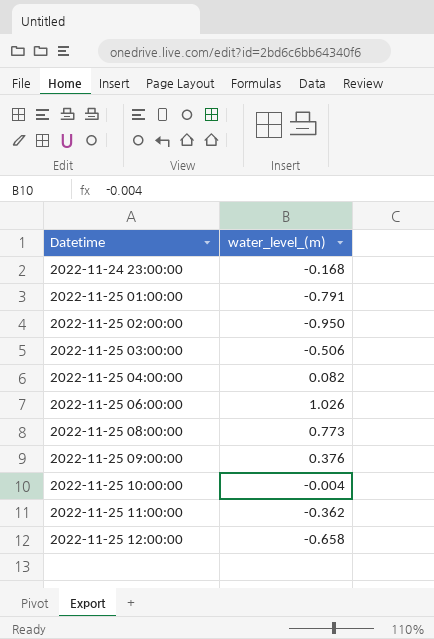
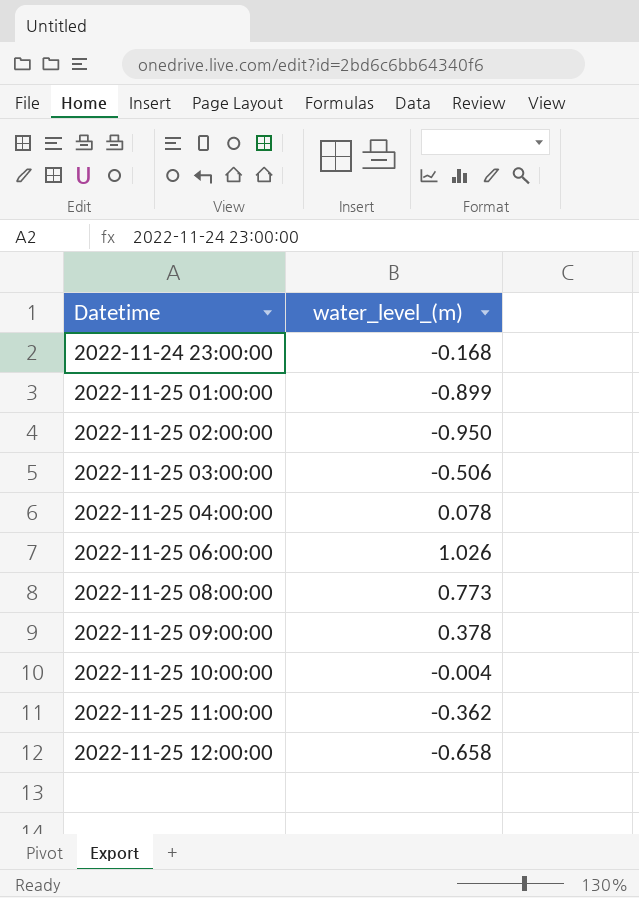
2022-11-25 01:00:00 | water_level_(m): -0.791 -> -0.899
2022-11-25 04:00:00 | water_level_(m): 0.082 -> 0.078
2022-11-25 09:00:00 | water_level_(m): 0.376 -> 0.378

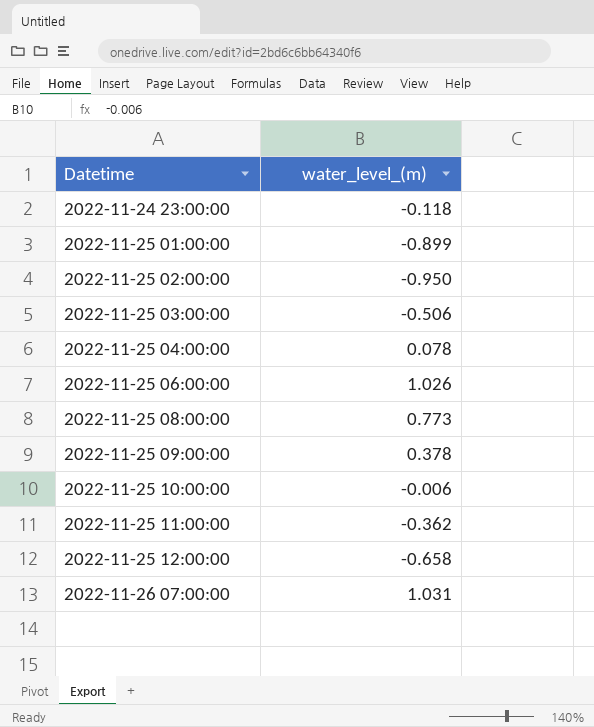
2022-11-24 23:00:00 | water_level_(m): -0.168 -> -0.118
2022-11-25 10:00:00 | water_level_(m): -0.004 -> -0.006
row 2022-11-26 07:00:00: none -> 1.031

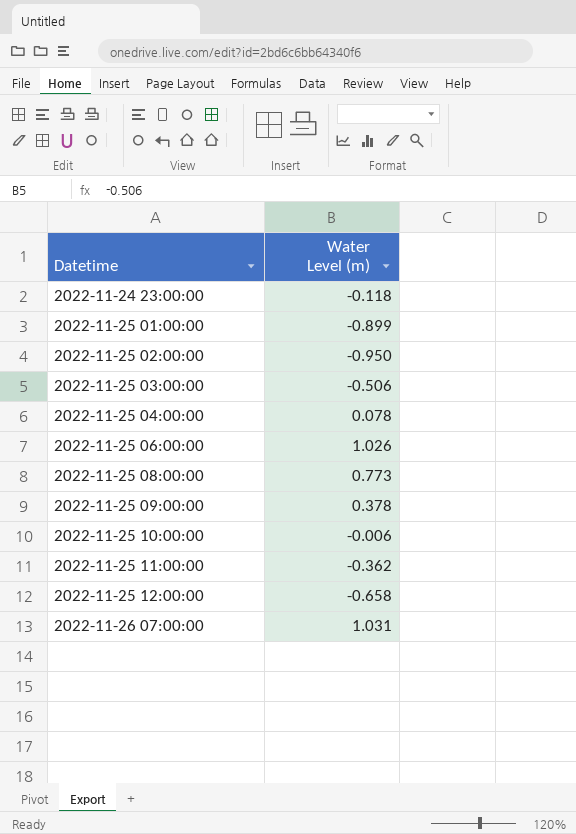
column name: water_level_(m) -> Water Level (m)

